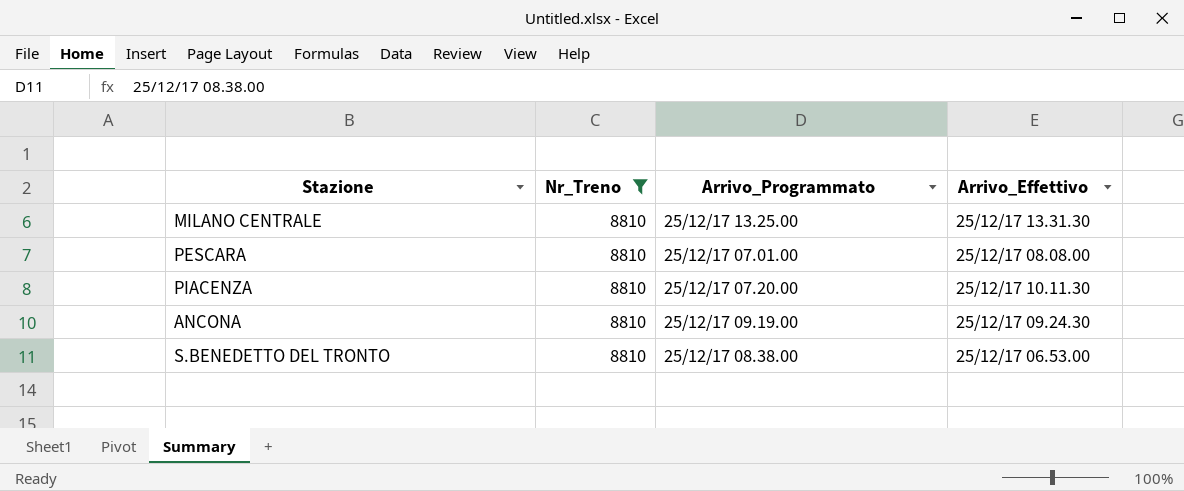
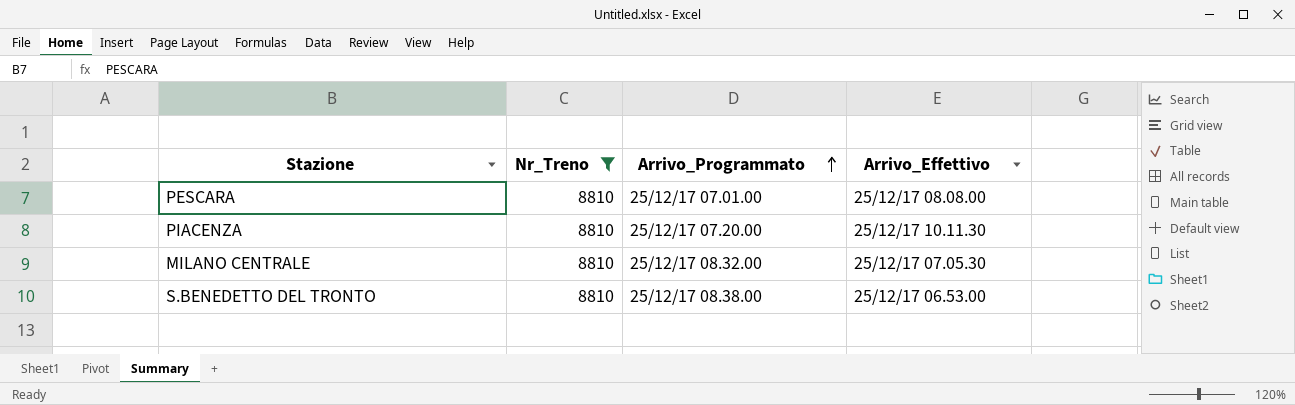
row order: none -> Arrivo_Programmato ascending
row ANCONA: 8810 | 25/12/17 09.19.00 | 25/12/17 09.24.30 -> none
MILANO CENTRALE | Arrivo_Programmato: 25/12/17 13.25.00 -> 25/12/17 08.32.00
MILANO CENTRALE | Arrivo_Effettivo: 25/12/17 13.31.30 -> 25/12/17 07.05.30

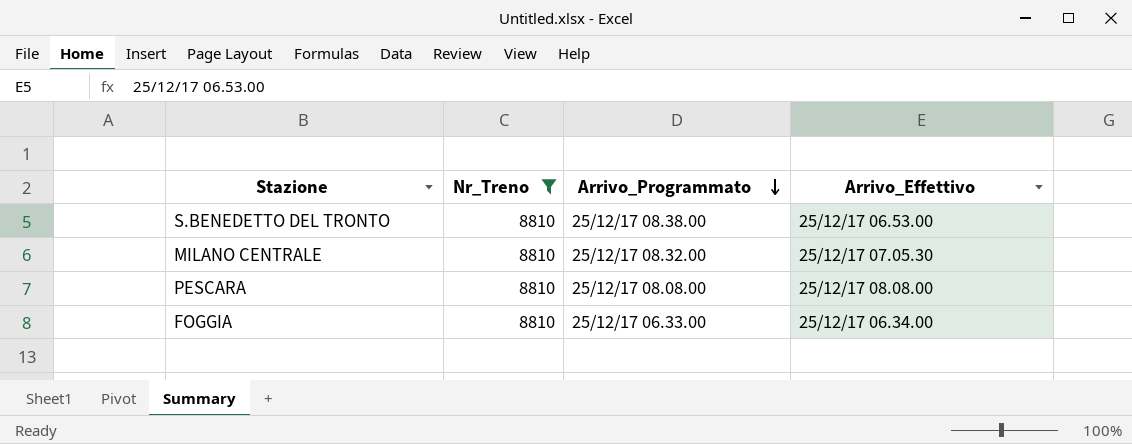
row order: Arrivo_Programmato ascending -> Arrivo_Programmato descending
row PIACENZA: 8810 | 25/12/17 07.20.00 | 25/12/17 10.11.30 -> none
PESCARA | Arrivo_Programmato: 25/12/17 07.01.00 -> 25/12/17 08.08.00
row FOGGIA: none -> 8810 | 25/12/17 06.33.00 | 25/12/17 06.34.00

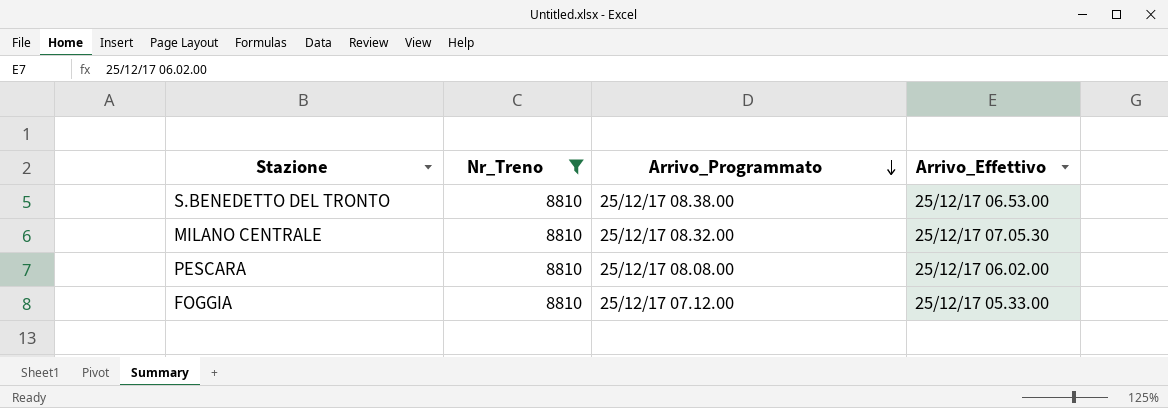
PESCARA | Arrivo_Effettivo: 25/12/17 08.08.00 -> 25/12/17 06.02.00
FOGGIA | Arrivo_Programmato: 25/12/17 06.33.00 -> 25/12/17 07.12.00
FOGGIA | Arrivo_Effettivo: 25/12/17 06.34.00 -> 25/12/17 05.33.00

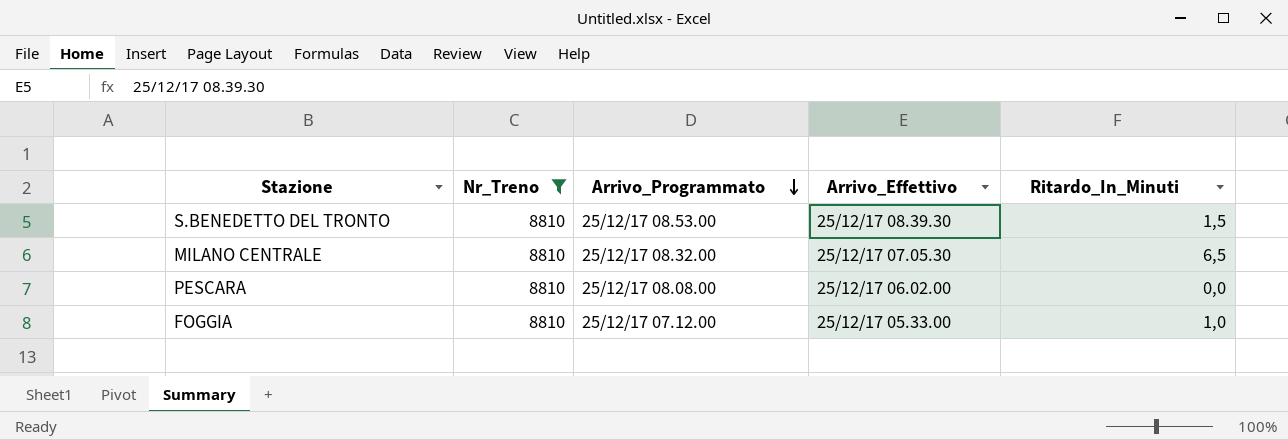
column Ritardo_In_Minuti | position: none -> 5
S.BENEDETTO DEL TRONTO | Arrivo_Programmato: 25/12/17 08.38.00 -> 25/12/17 08.53.00
S.BENEDETTO DEL TRONTO | Arrivo_Effettivo: 25/12/17 06.53.00 -> 25/12/17 08.39.30

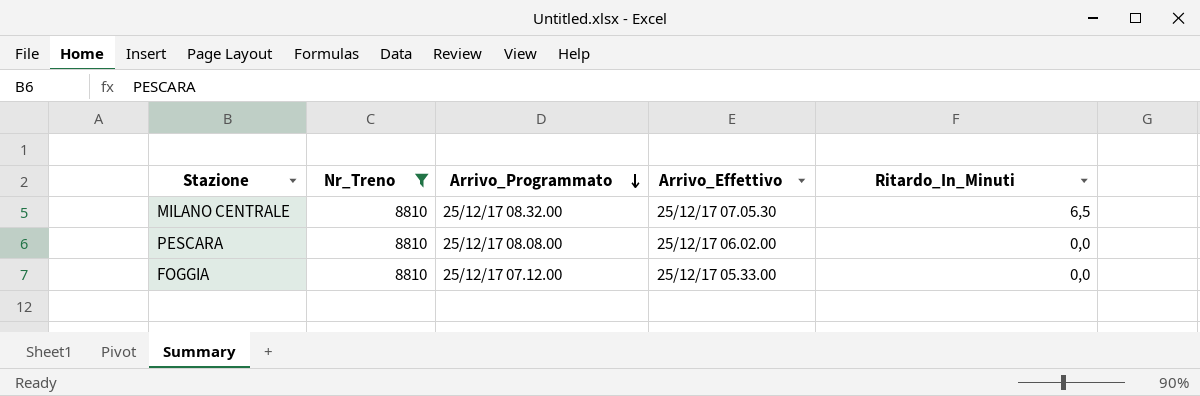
row S.BENEDETTO DEL TRONTO: 8810 | 25/12/17 08.53.00 | 25/12/17 08.39.30 | 1,5 -> none
FOGGIA | Ritardo_In_Minuti: 1,0 -> 0,0

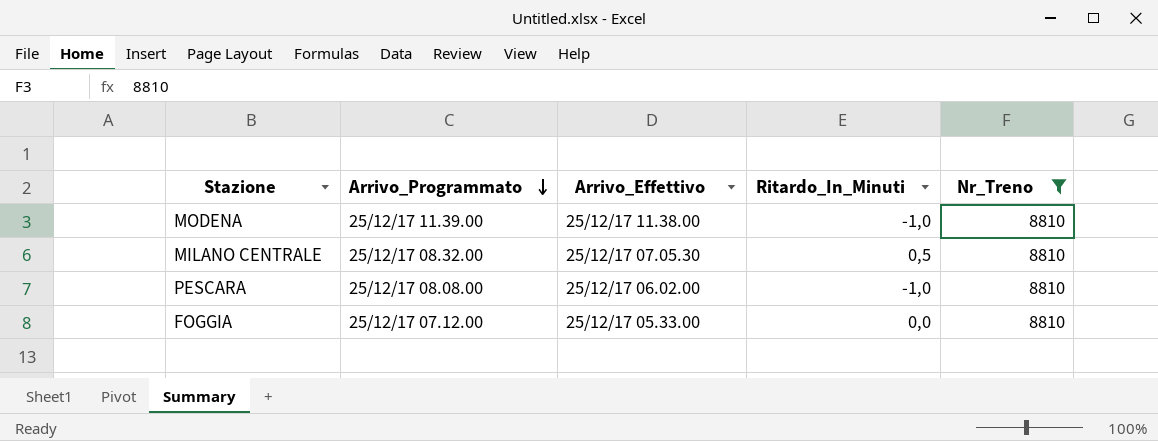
column Nr_Treno | position: 2 -> 5
row MODENA: none -> 25/12/17 11.39.00 | 25/12/17 11.38.00 | -1,0 | 8810
MILANO CENTRALE | Ritardo_In_Minuti: 6,5 -> 0,5
PESCARA | Ritardo_In_Minuti: 0,0 -> -1,0

